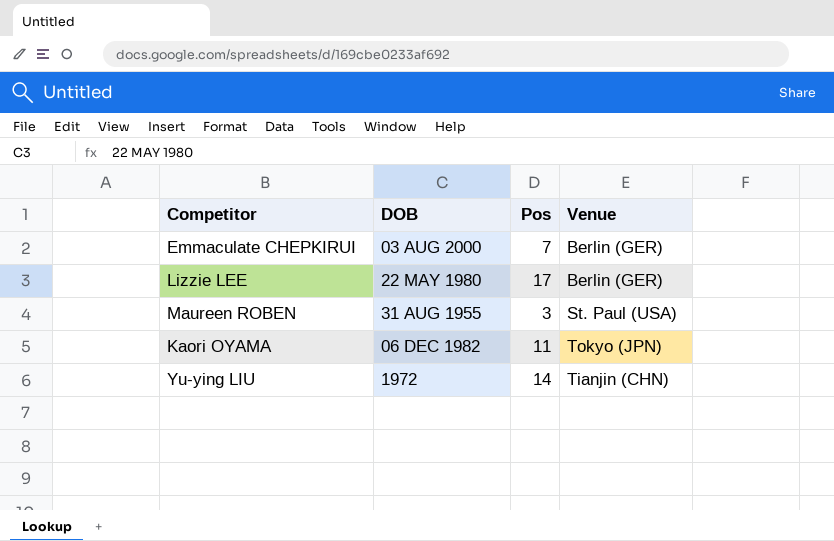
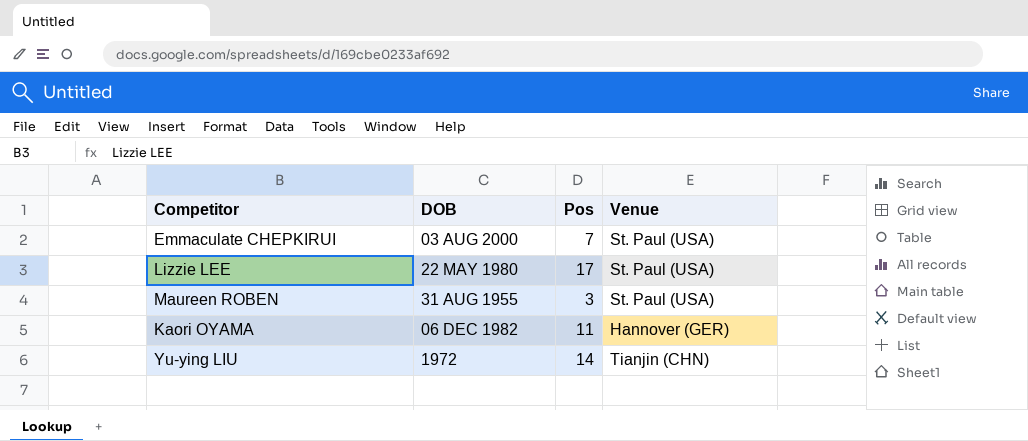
Emmaculate CHEPKIRUI | Venue: Berlin (GER) -> St. Paul (USA)
Lizzie LEE | Venue: Berlin (GER) -> St. Paul (USA)
Kaori OYAMA | Venue: Tokyo (JPN) -> Hannover (GER)

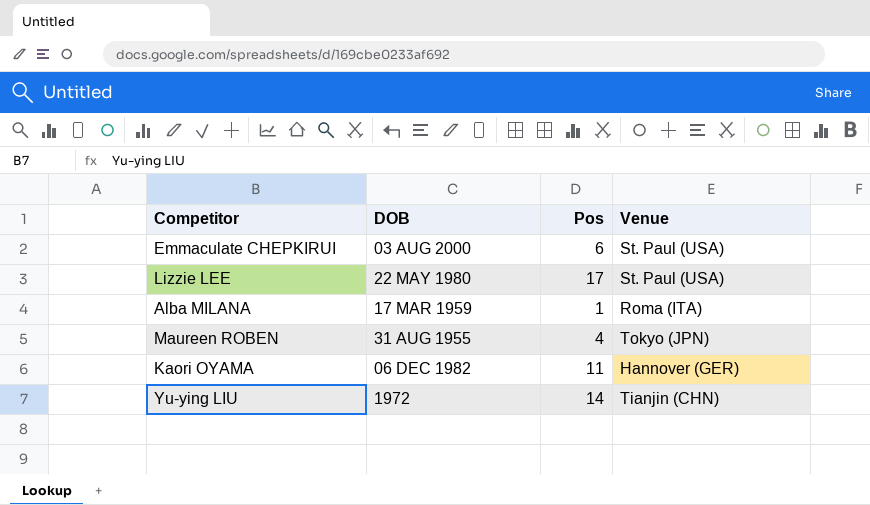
Emmaculate CHEPKIRUI | Pos: 7 -> 6
row Alba MILANA: none -> 17 MAR 1959 | 1 | Roma (ITA)
Maureen ROBEN | Pos: 3 -> 4
Maureen ROBEN | Venue: St. Paul (USA) -> Tokyo (JPN)

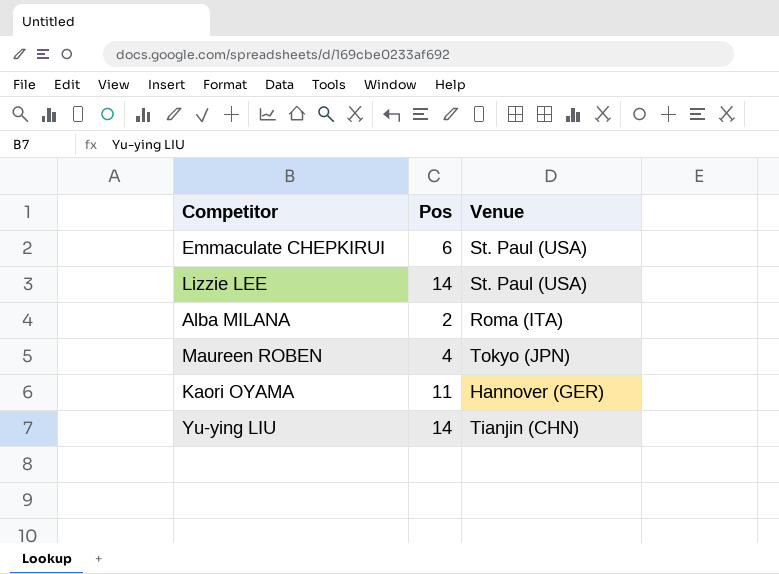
column DOB | position: 2 -> none
Lizzie LEE | Pos: 17 -> 14
Alba MILANA | Pos: 1 -> 2

